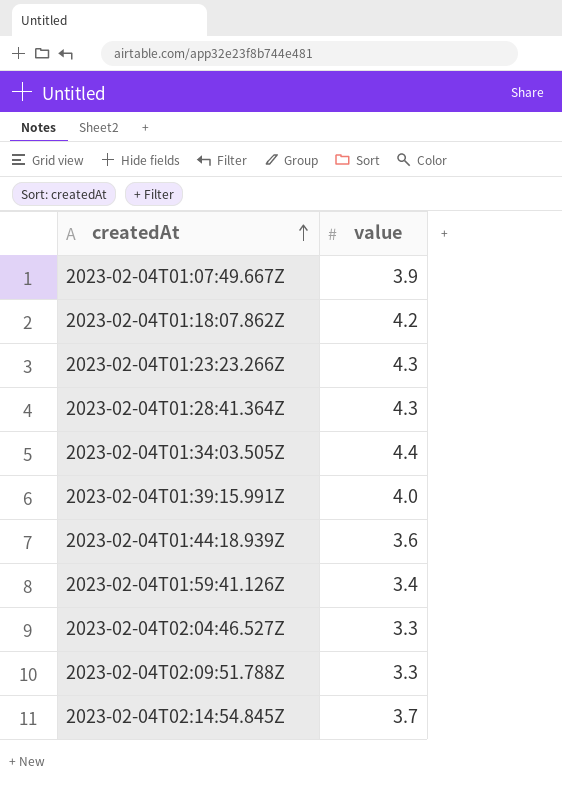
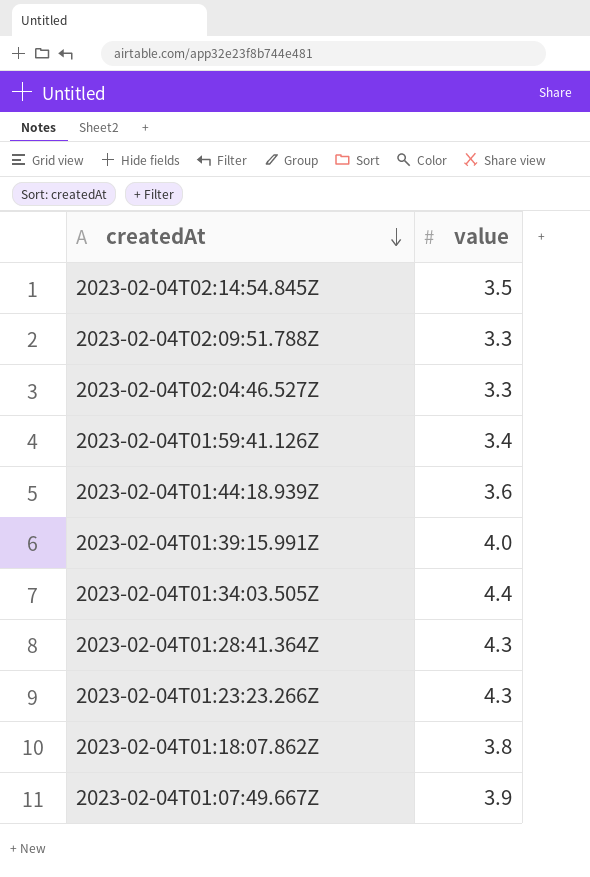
row order: createdAt ascending -> createdAt descending
2023-02-04T02:14:54.845Z | value: 3.7 -> 3.5
2023-02-04T01:18:07.862Z | value: 4.2 -> 3.8

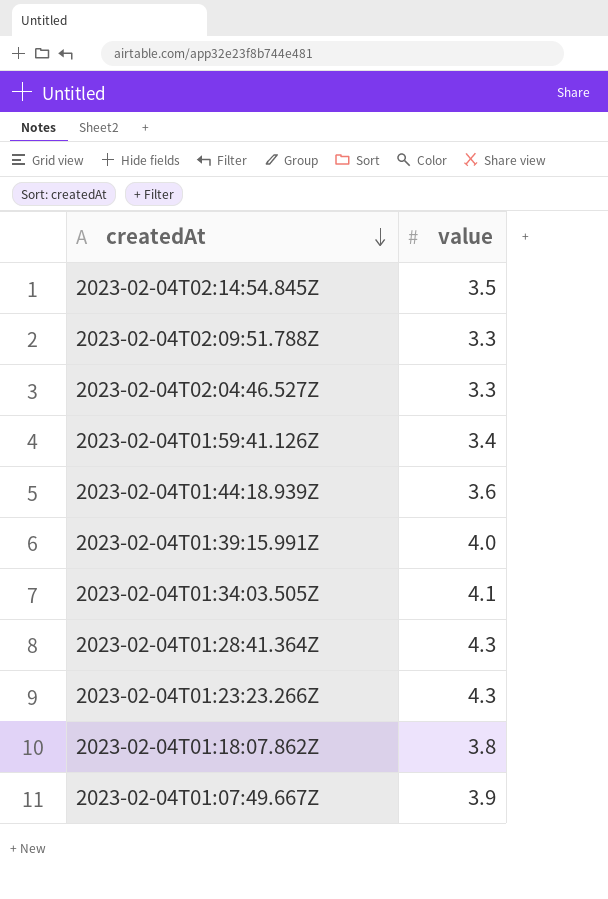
2023-02-04T01:34:03.505Z | value: 4.4 -> 4.1

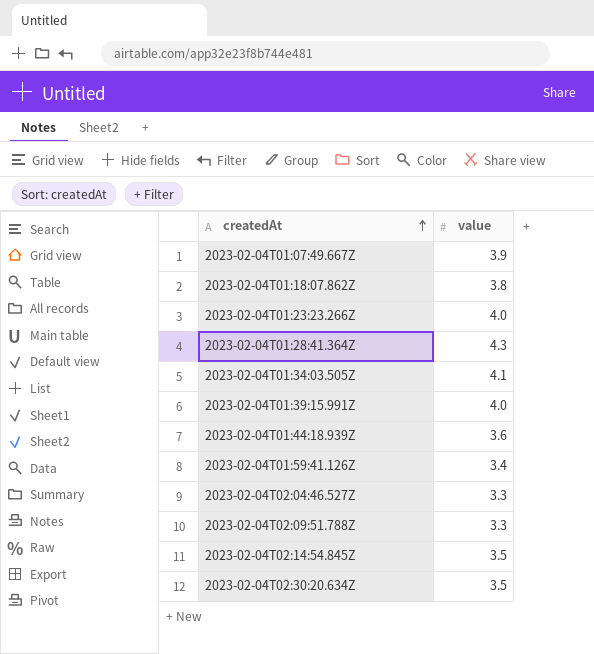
row order: createdAt descending -> createdAt ascending
2023-02-04T01:23:23.266Z | value: 4.3 -> 4.0
row 2023-02-04T02:30:20.634Z: none -> 3.5

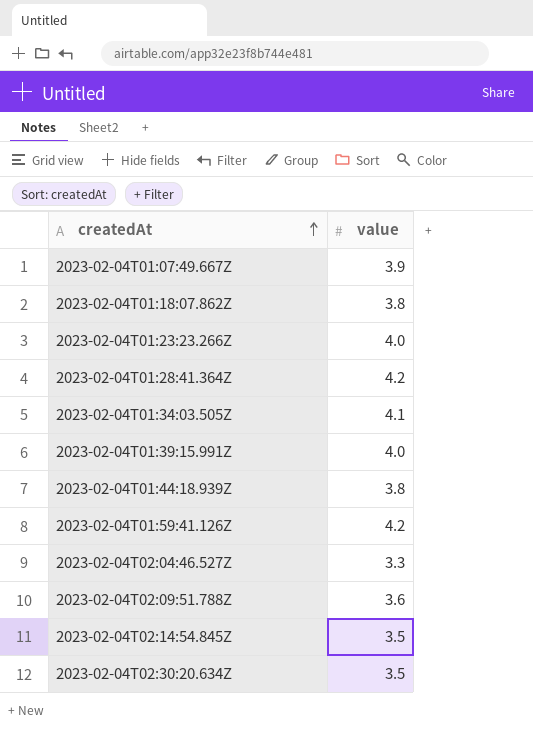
2023-02-04T01:28:41.364Z | value: 4.3 -> 4.2
2023-02-04T01:44:18.939Z | value: 3.6 -> 3.8
2023-02-04T01:59:41.126Z | value: 3.4 -> 4.2
2023-02-04T02:09:51.788Z | value: 3.3 -> 3.6

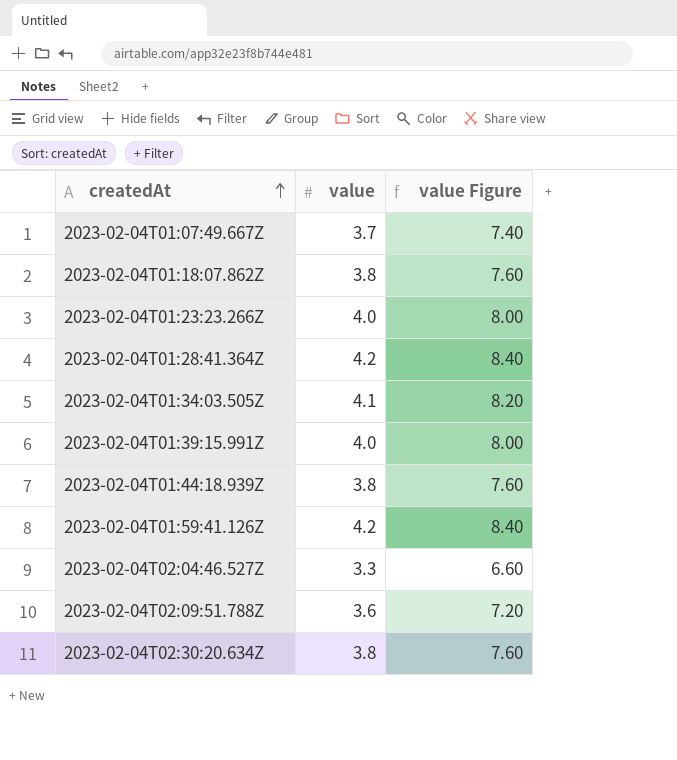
column value Figure | formula: none -> [value] * 2
row 2023-02-04T02:14:54.845Z: 3.5 -> none
2023-02-04T01:07:49.667Z | value: 3.9 -> 3.7
2023-02-04T02:30:20.634Z | value: 3.5 -> 3.8

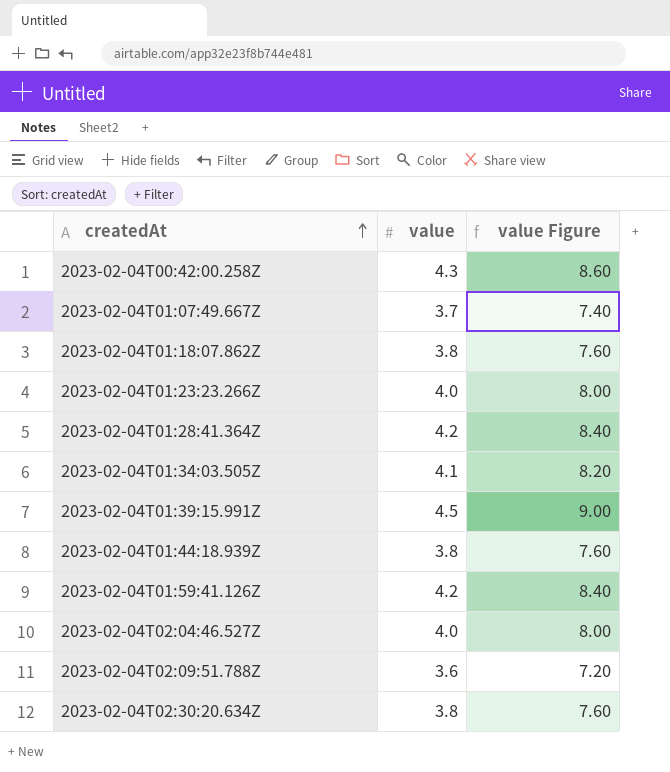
row 2023-02-04T00:42:00.258Z: none -> 4.3 | 8.60
2023-02-04T01:39:15.991Z | value: 4.0 -> 4.5
2023-02-04T01:39:15.991Z | value Figure: 8.00 -> 9.00
2023-02-04T02:04:46.527Z | value: 3.3 -> 4.0
2023-02-04T02:04:46.527Z | value Figure: 6.60 -> 8.00

